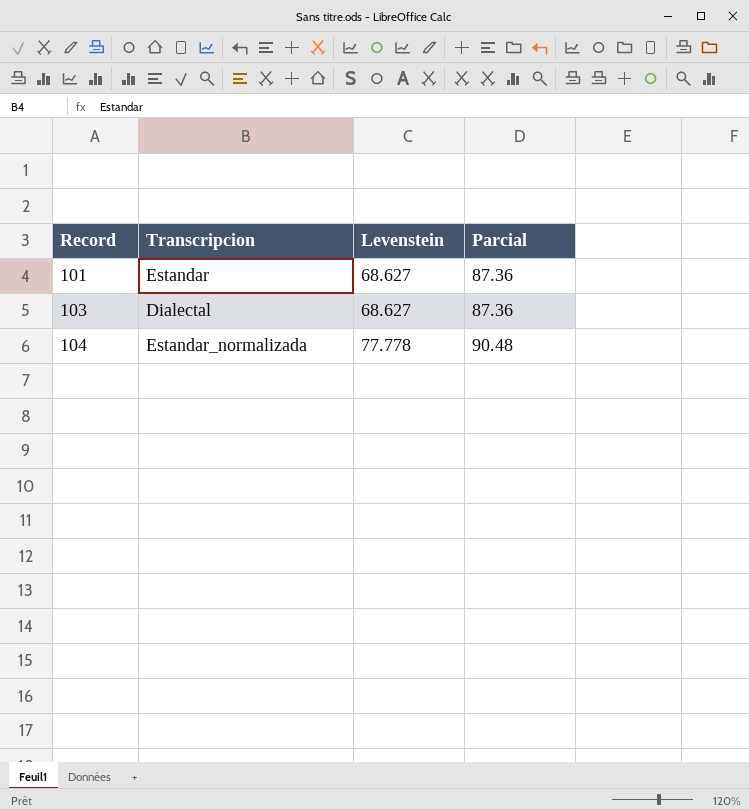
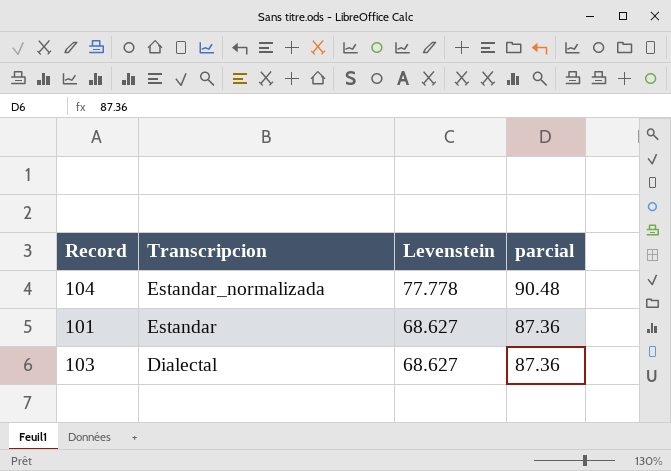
row order: Record ascending -> Transcripcion descending
column name: Parcial -> parcial

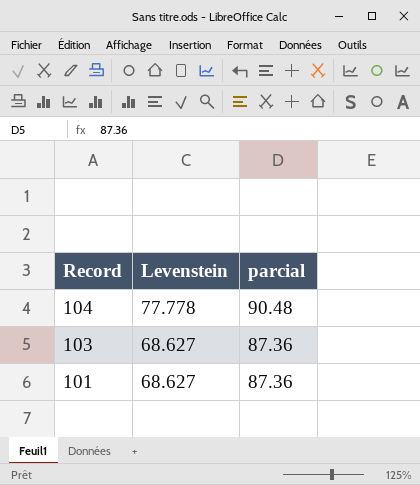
row order: Transcripcion descending -> Record descending
column Transcripcion | position: 2 -> none

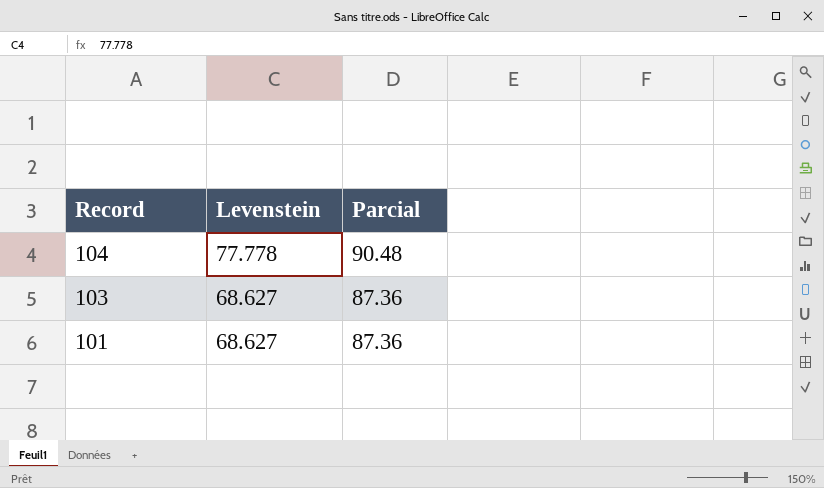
column name: parcial -> Parcial

